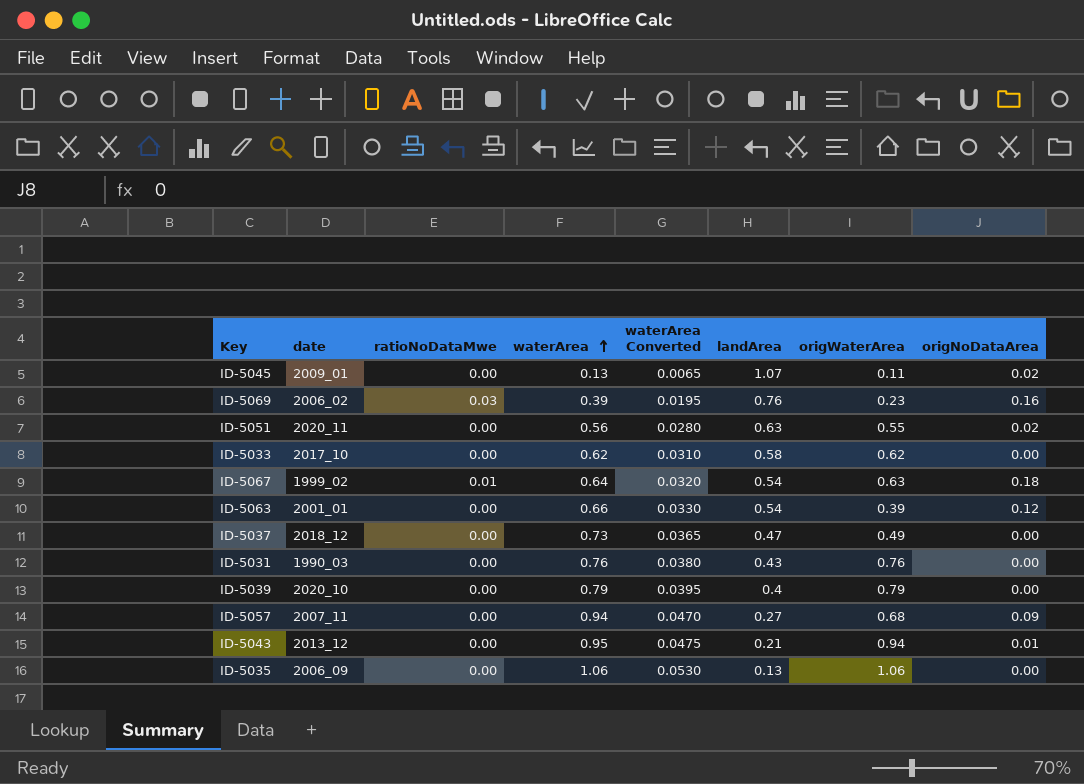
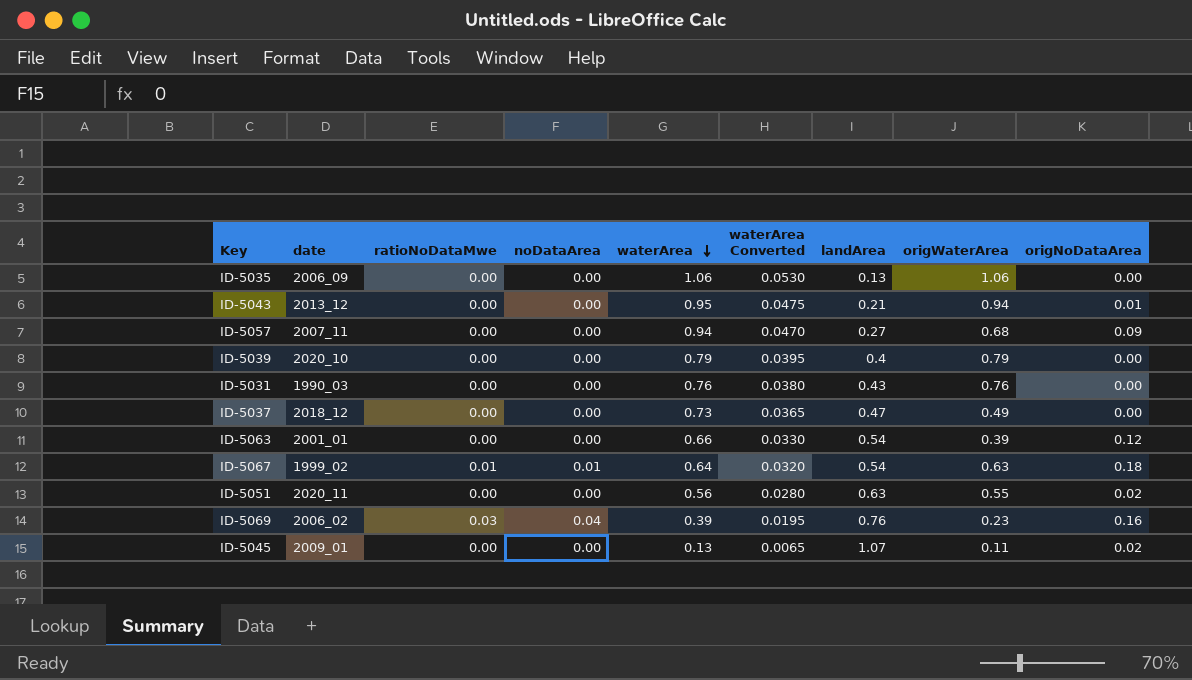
row order: waterArea ascending -> waterArea descending
column noDataArea | position: none -> 4
row ID-5033: 2017_10 | 0.00 | 0.62 | 0.0310 | 0.58 | 0.62 | 0.00 -> none

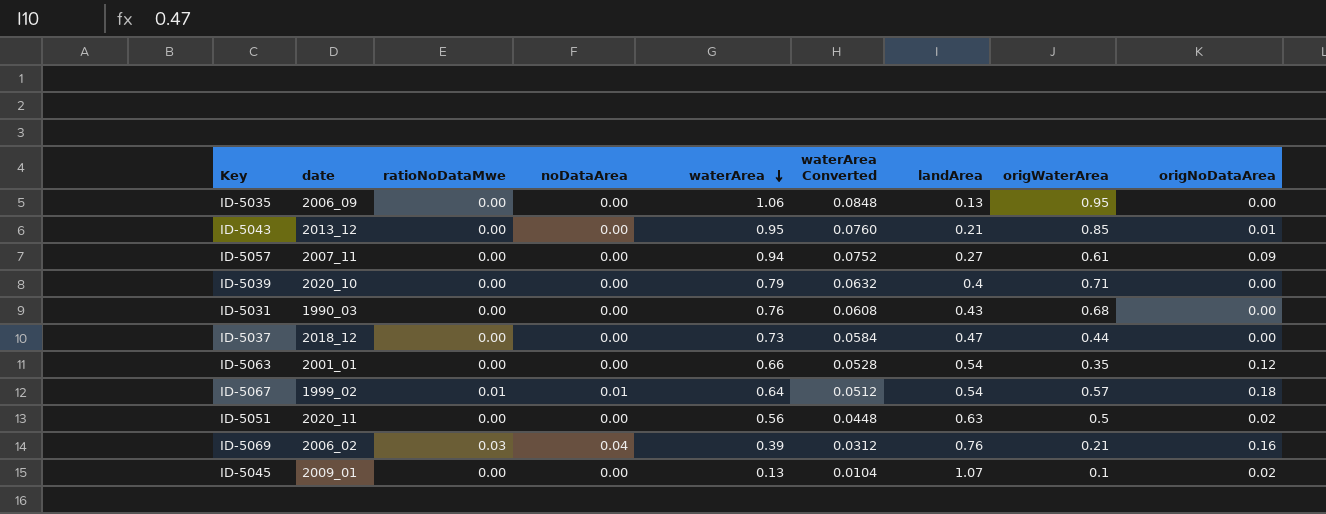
column waterArea Converted | formula: [waterArea] * 0.05 -> [waterArea] * 0.08
ID-5035 | origWaterArea: 1.06 -> 0.95
ID-5043 | origWaterArea: 0.94 -> 0.85
ID-5057 | origWaterArea: 0.68 -> 0.61
ID-5039 | origWaterArea: 0.79 -> 0.71
ID-5031 | origWaterArea: 0.76 -> 0.68
ID-5037 | origWaterArea: 0.49 -> 0.44
ID-5063 | origWaterArea: 0.39 -> 0.35
ID-5067 | origWaterArea: 0.63 -> 0.57
ID-5051 | origWaterArea: 0.55 -> 0.5
ID-5069 | origWaterArea: 0.23 -> 0.21
ID-5045 | origWaterArea: 0.11 -> 0.1

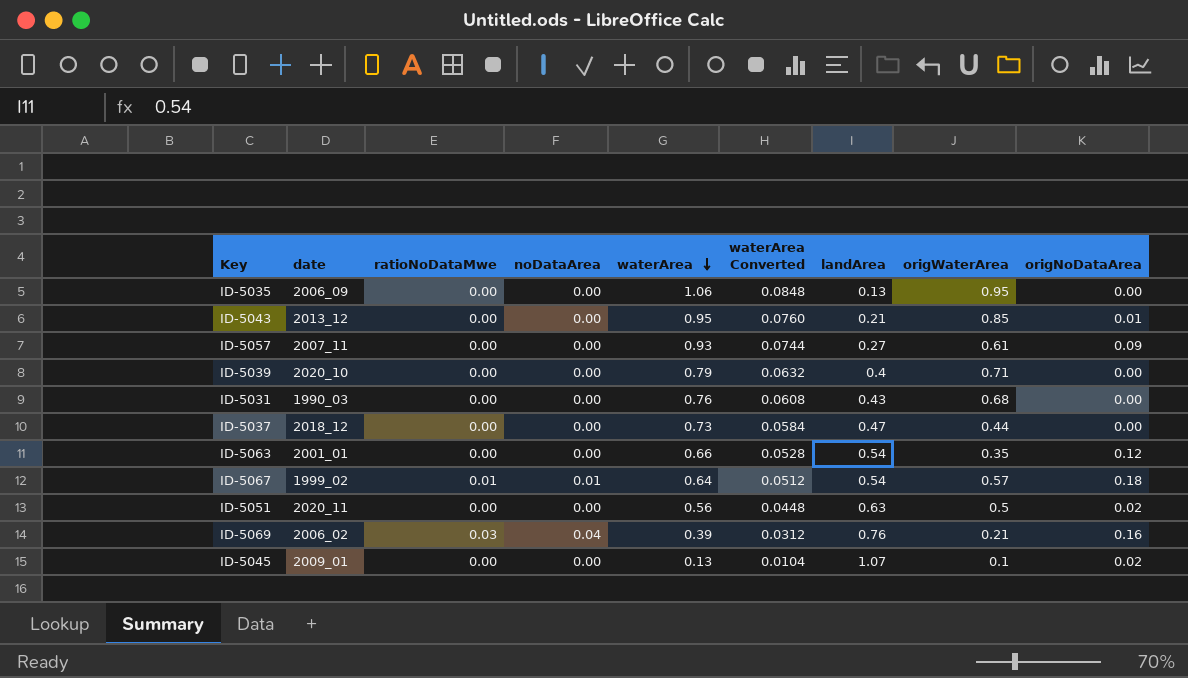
ID-5057 | waterArea: 0.94 -> 0.93
ID-5057 | waterArea Converted: 0.0752 -> 0.0744

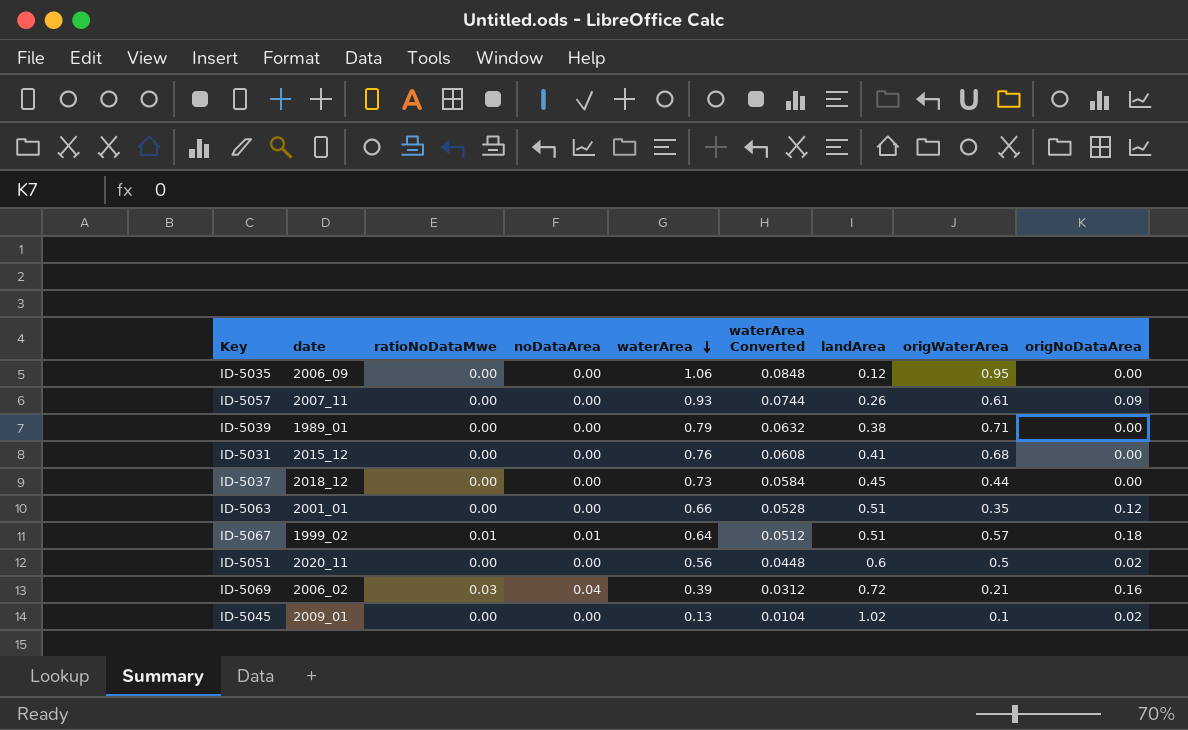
row ID-5043: 2013_12 | 0.00 | 0.00 | 0.95 | 0.0760 | 0.21 | 0.85 | 0.01 -> none
ID-5035 | landArea: 0.13 -> 0.12
ID-5057 | landArea: 0.27 -> 0.26
ID-5039 | date: 2020_10 -> 1989_01
ID-5039 | landArea: 0.4 -> 0.38
ID-5031 | date: 1990_03 -> 2015_12
ID-5031 | landArea: 0.43 -> 0.41
ID-5037 | landArea: 0.47 -> 0.45
ID-5063 | landArea: 0.54 -> 0.51
ID-5067 | landArea: 0.54 -> 0.51
ID-5051 | landArea: 0.63 -> 0.6
ID-5069 | landArea: 0.76 -> 0.72
ID-5045 | landArea: 1.07 -> 1.02

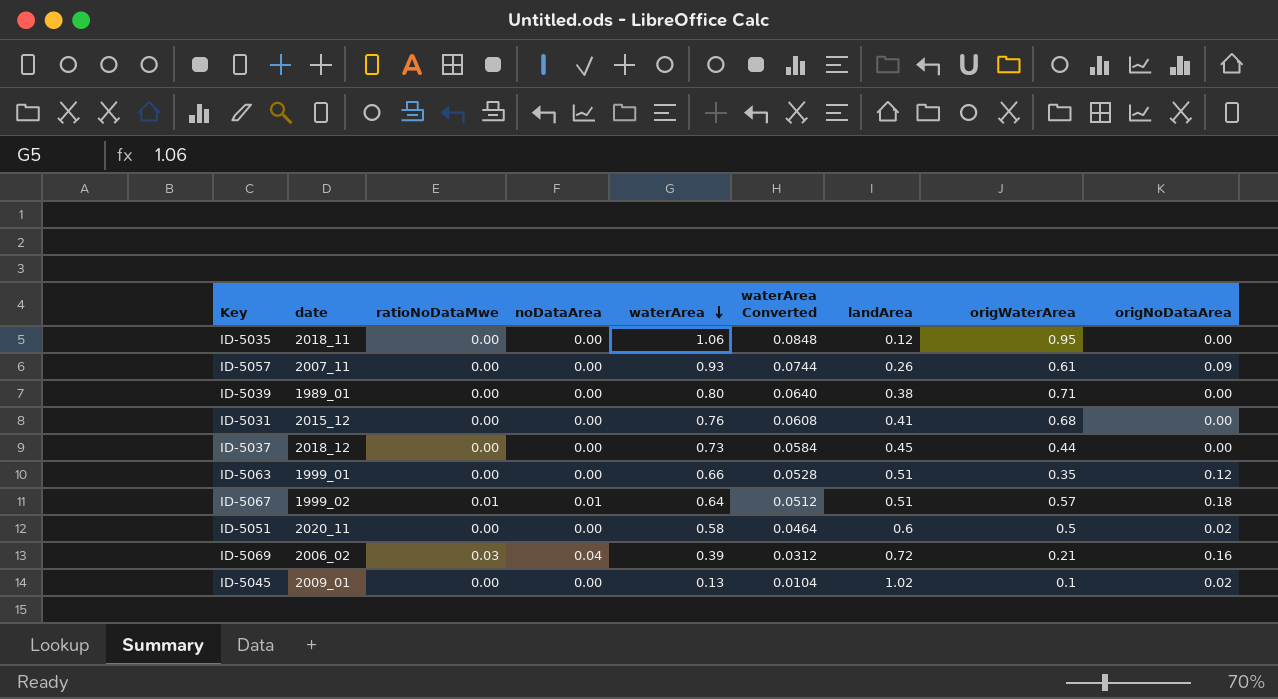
ID-5035 | date: 2006_09 -> 2018_11
ID-5039 | waterArea: 0.79 -> 0.80
ID-5039 | waterArea Converted: 0.0632 -> 0.0640
ID-5063 | date: 2001_01 -> 1999_01
ID-5051 | waterArea: 0.56 -> 0.58
ID-5051 | waterArea Converted: 0.0448 -> 0.0464

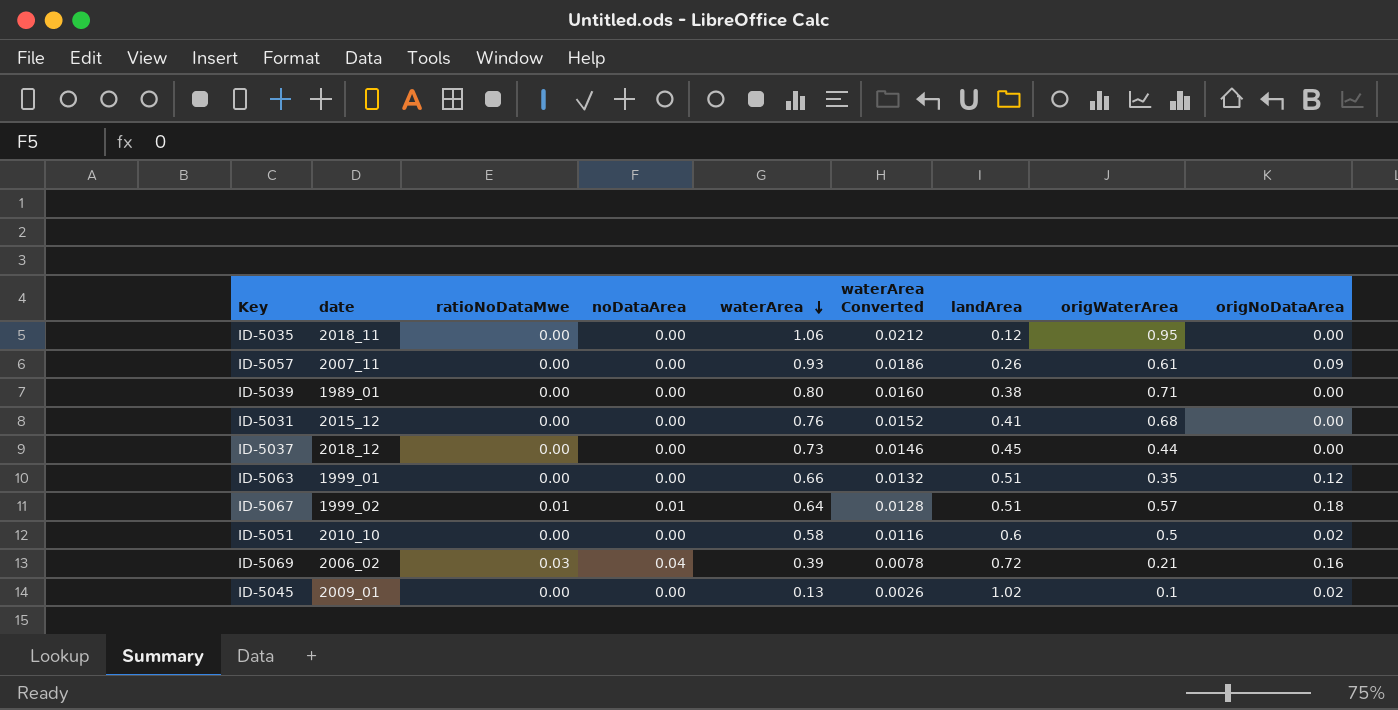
column waterArea Converted | formula: [waterArea] * 0.08 -> [waterArea] * 0.02
ID-5051 | date: 2020_11 -> 2010_10

